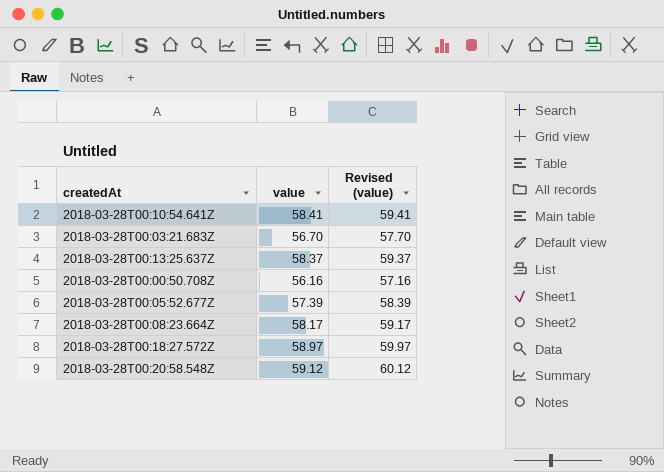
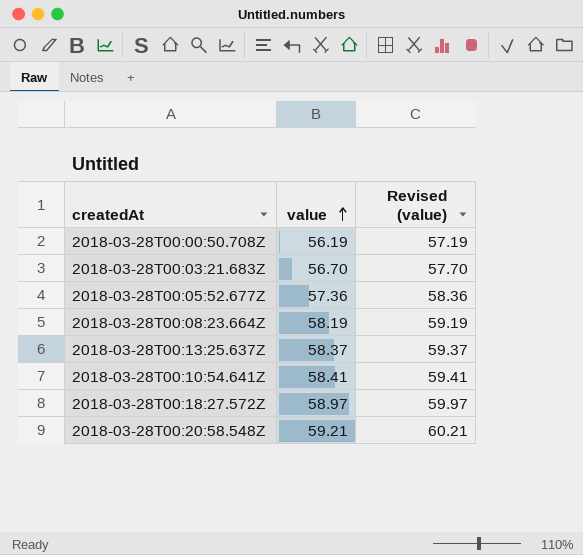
row order: none -> value ascending
2018-03-28T00:00:50.708Z | value: 56.16 -> 56.19
2018-03-28T00:00:50.708Z | Revised (value): 57.16 -> 57.19
2018-03-28T00:05:52.677Z | value: 57.39 -> 57.36
2018-03-28T00:05:52.677Z | Revised (value): 58.39 -> 58.36
2018-03-28T00:08:23.664Z | value: 58.17 -> 58.19
2018-03-28T00:08:23.664Z | Revised (value): 59.17 -> 59.19
2018-03-28T00:20:58.548Z | value: 59.12 -> 59.21
2018-03-28T00:20:58.548Z | Revised (value): 60.12 -> 60.21

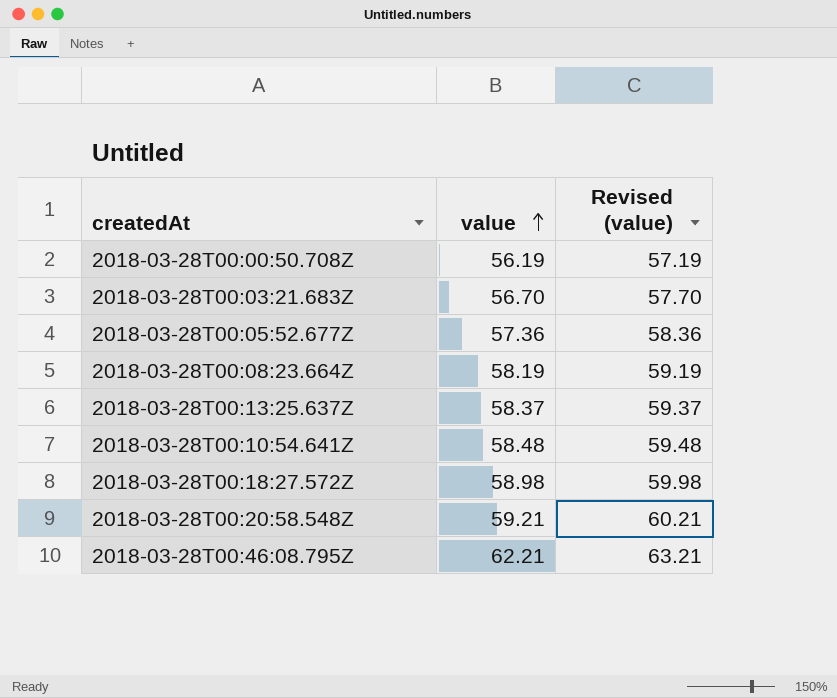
2018-03-28T00:10:54.641Z | value: 58.41 -> 58.48
2018-03-28T00:10:54.641Z | Revised (value): 59.41 -> 59.48
2018-03-28T00:18:27.572Z | value: 58.97 -> 58.98
2018-03-28T00:18:27.572Z | Revised (value): 59.97 -> 59.98
row 2018-03-28T00:46:08.795Z: none -> 62.21 | 63.21

